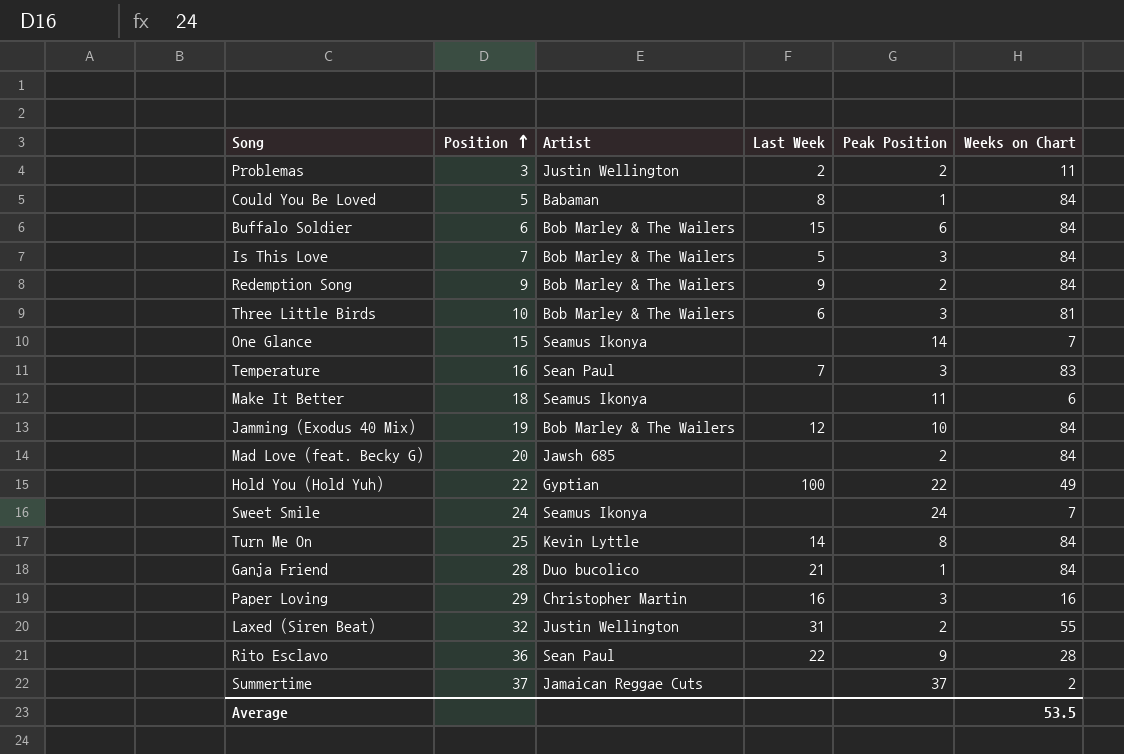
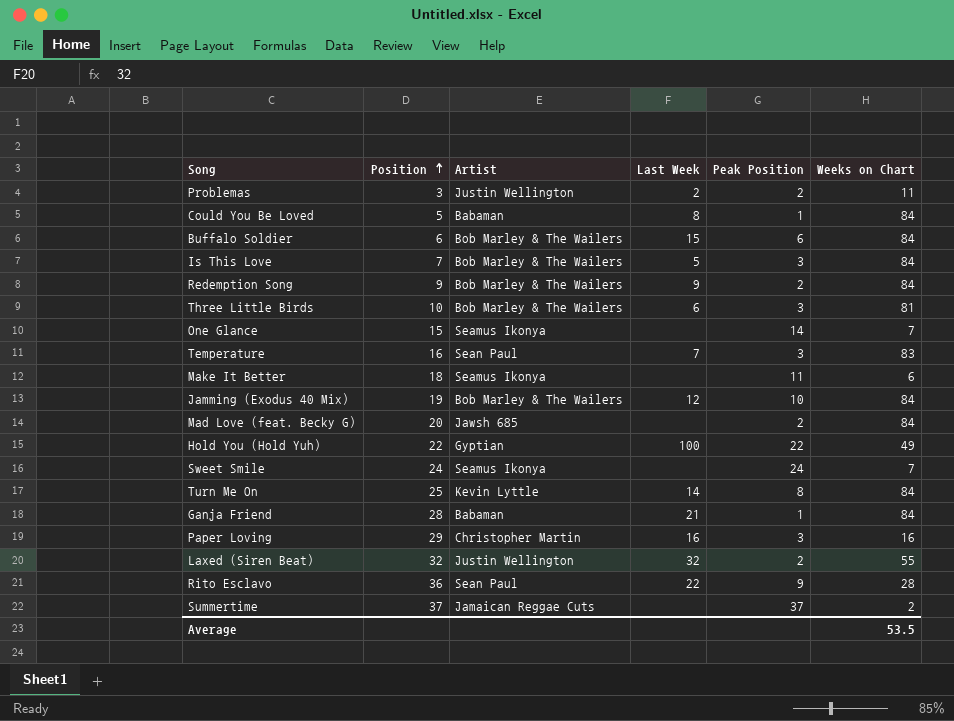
Ganja Friend | Artist: Duo bucolico -> Babaman
Laxed (Siren Beat) | Last Week: 31 -> 32

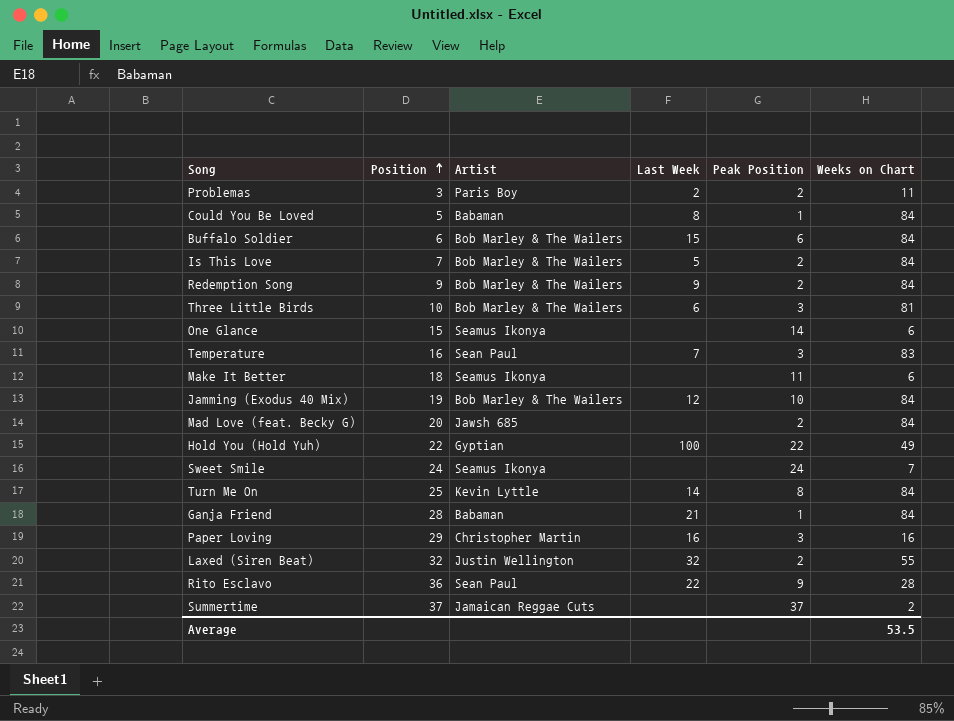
Problemas | Artist: Justin Wellington -> Paris Boy
Is This Love | Peak Position: 3 -> 2
One Glance | Weeks on Chart: 7 -> 6

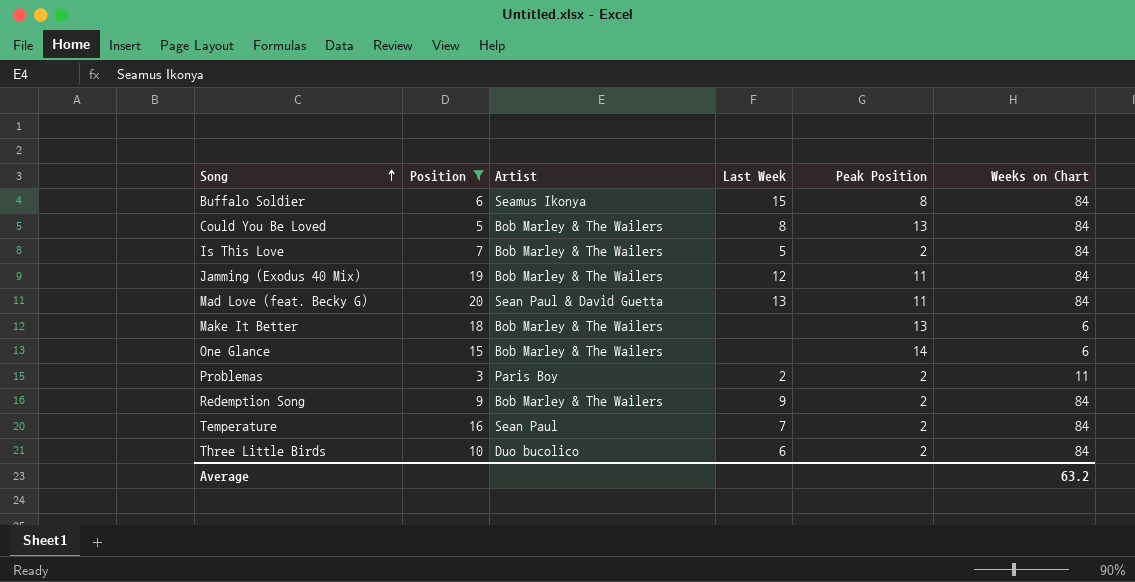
filter: none -> Position <= 20
row order: Position ascending -> Song ascending
Buffalo Soldier | Artist: Bob Marley & The Wailers -> Seamus Ikonya
Buffalo Soldier | Peak Position: 6 -> 8
Could You Be Loved | Artist: Babaman -> Bob Marley & The Wailers
Could You Be Loved | Peak Position: 1 -> 13
Jamming (Exodus 40 Mix) | Peak Position: 10 -> 11
Mad Love (feat. Becky G) | Artist: Jawsh 685 -> Sean Paul & David Guetta
Mad Love (feat. Becky G) | Last Week: none -> 13
Mad Love (feat. Becky G) | Peak Position: 2 -> 11
Make It Better | Artist: Seamus Ikonya -> Bob Marley & The Wailers
Make It Better | Peak Position: 11 -> 13
One Glance | Artist: Seamus Ikonya -> Bob Marley & The Wailers
Temperature | Peak Position: 3 -> 2
Temperature | Weeks on Chart: 83 -> 84
Three Little Birds | Artist: Bob Marley & The Wailers -> Duo bucolico
Three Little Birds | Peak Position: 3 -> 2
Three Little Birds | Weeks on Chart: 81 -> 84
Average | Weeks on Chart: 53.5 -> 63.2

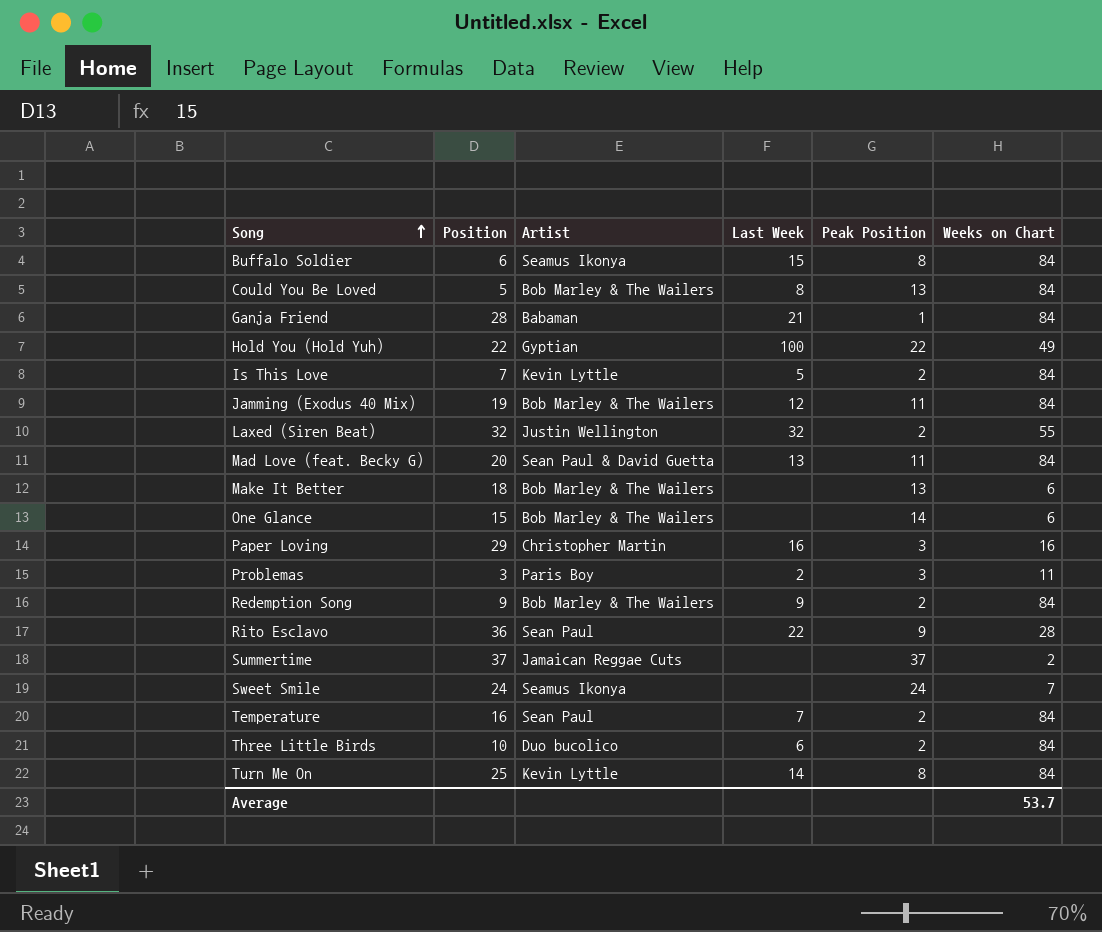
filter: Position <= 20 -> none
Is This Love | Artist: Bob Marley & The Wailers -> Kevin Lyttle
Problemas | Peak Position: 2 -> 3
Average | Weeks on Chart: 63.2 -> 53.7

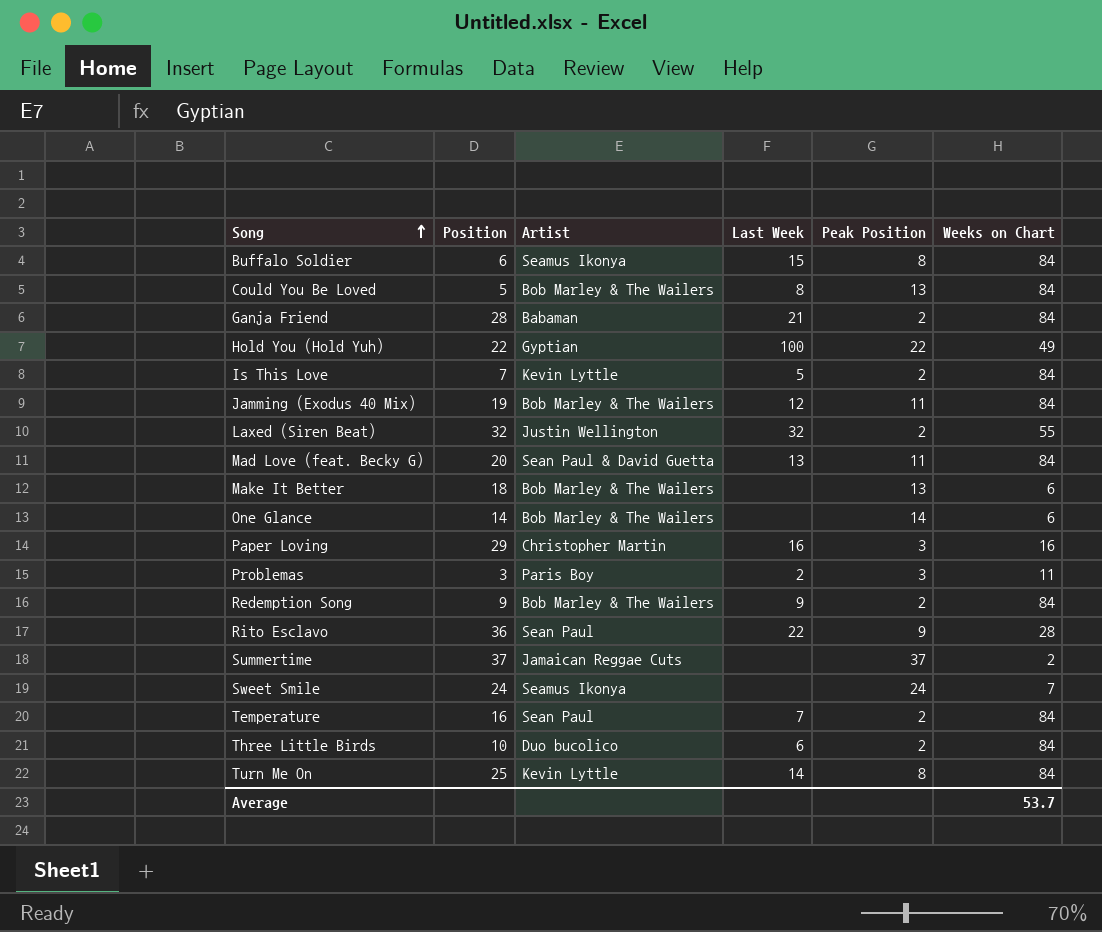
Ganja Friend | Peak Position: 1 -> 2
One Glance | Position: 15 -> 14

